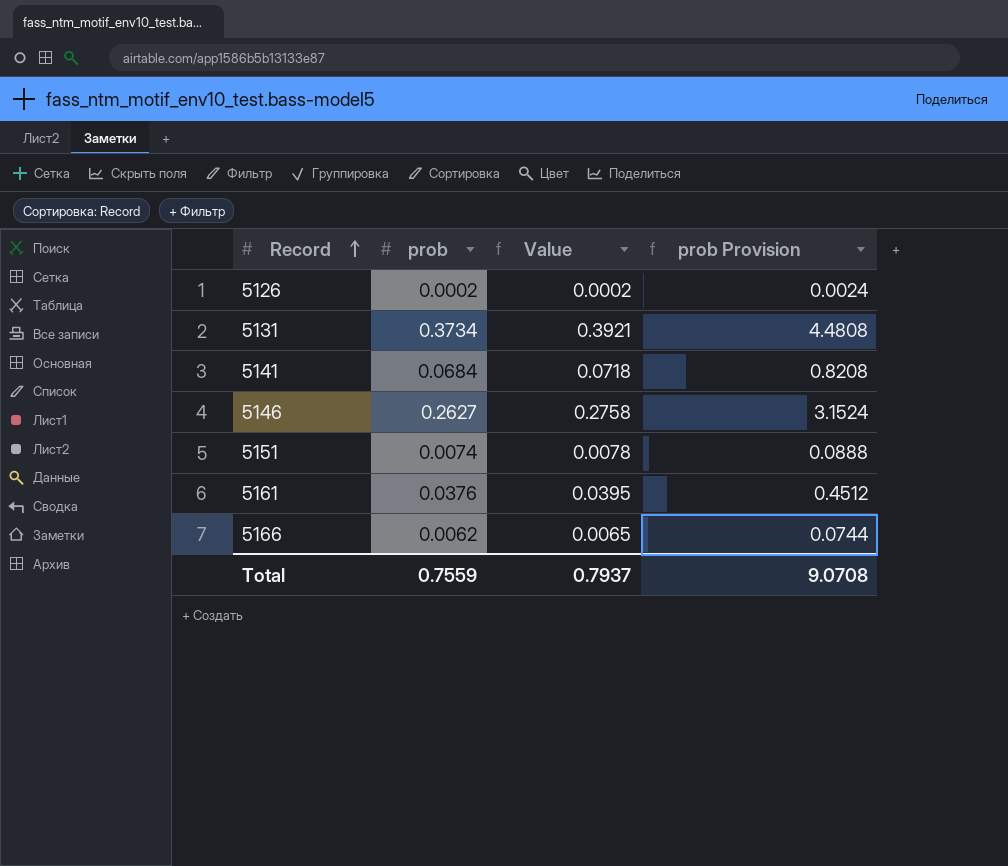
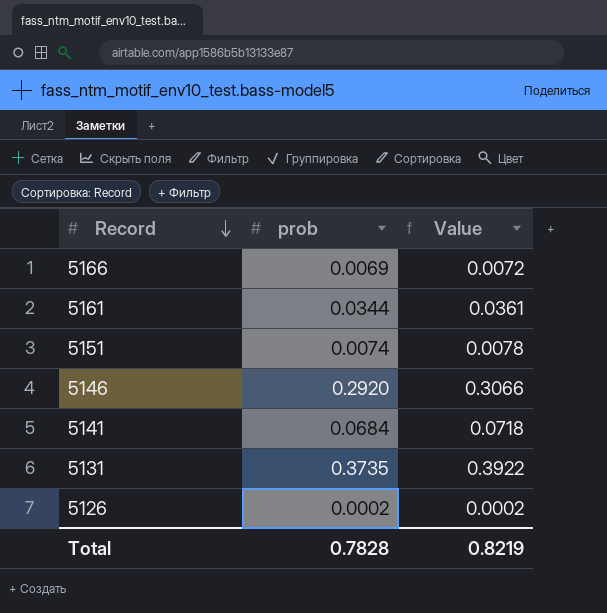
row order: Record ascending -> Record descending
column prob Provision | formula: [prob] * 12 -> none
5166 | prob: 0.0062 -> 0.0069
5166 | Value: 0.0065 -> 0.0072
5161 | prob: 0.0376 -> 0.0344
5161 | Value: 0.0395 -> 0.0361
5146 | prob: 0.2627 -> 0.2920
5146 | Value: 0.2758 -> 0.3066
5131 | prob: 0.3734 -> 0.3735
5131 | Value: 0.3921 -> 0.3922
Total | prob: 0.7559 -> 0.7828
Total | Value: 0.7937 -> 0.8219

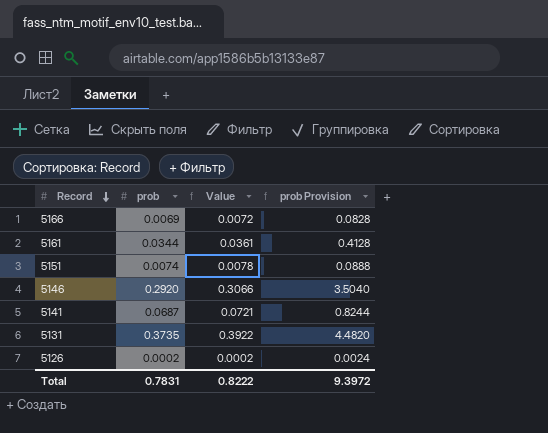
column prob Provision | formula: none -> [prob] * 12
5141 | prob: 0.0684 -> 0.0687
5141 | Value: 0.0718 -> 0.0721
Total | prob: 0.7828 -> 0.7831
Total | Value: 0.8219 -> 0.8222

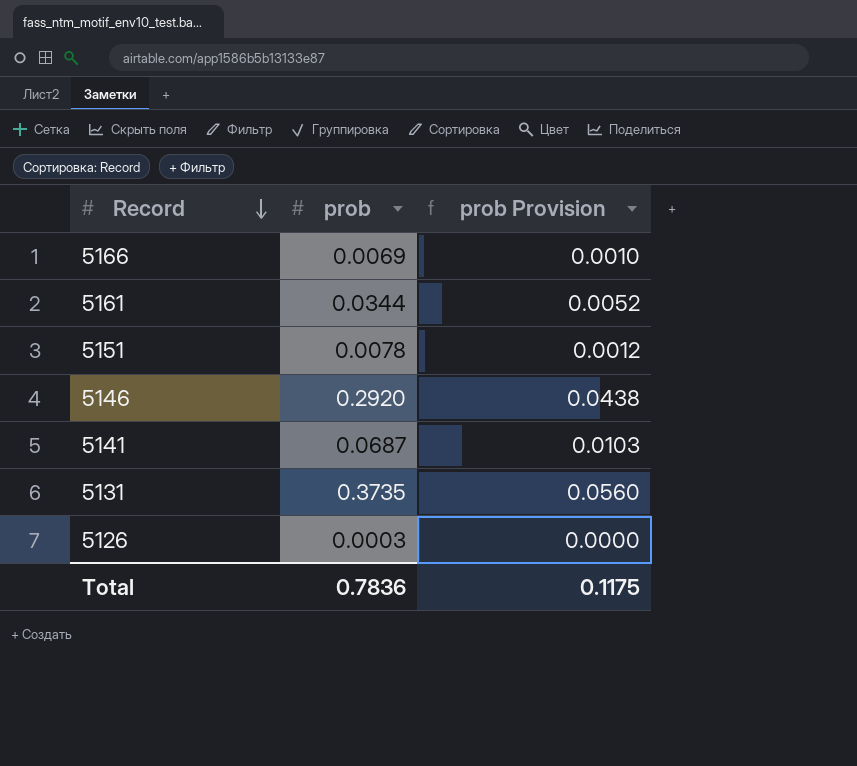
column Value | formula: [prob] * 1.05 -> none
column prob Provision | formula: [prob] * 12 -> [prob] * 0.15
5151 | prob: 0.0074 -> 0.0078
5126 | prob: 0.0002 -> 0.0003
Total | prob: 0.7831 -> 0.7836
Total | prob Provision: 9.3972 -> 0.1175

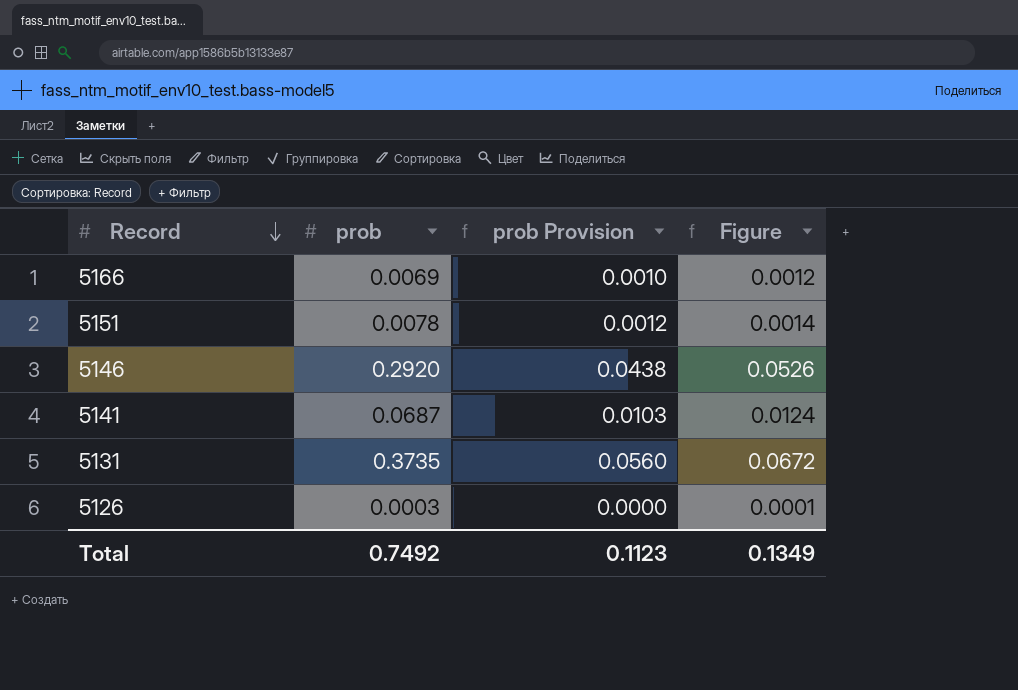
column Figure | formula: none -> [prob] * 0.18
row 5161: 0.0344 | 0.0052 -> none
Total | prob: 0.7836 -> 0.7492
Total | prob Provision: 0.1175 -> 0.1123

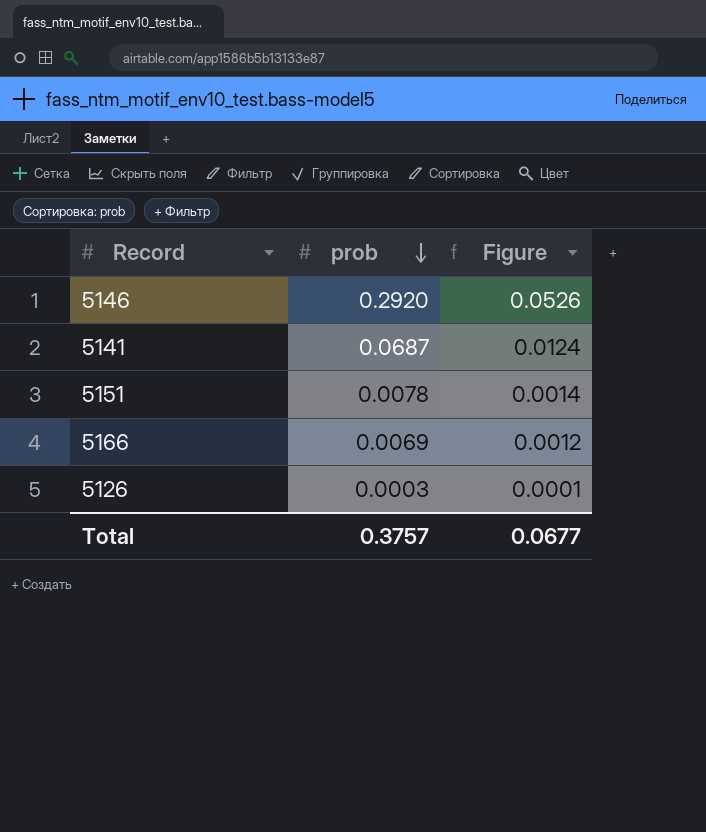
row order: Record descending -> prob descending
column prob Provision | formula: [prob] * 0.15 -> none
row 5131: 0.3735 | 0.0560 | 0.0672 -> none
Total | prob: 0.7492 -> 0.3757
Total | Figure: 0.1349 -> 0.0677

